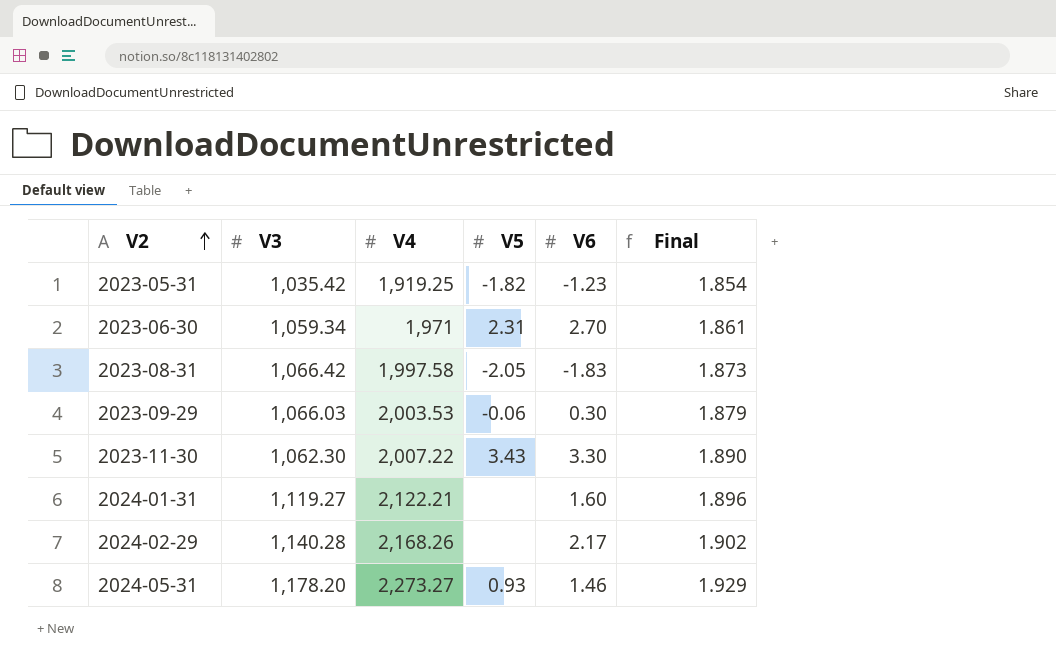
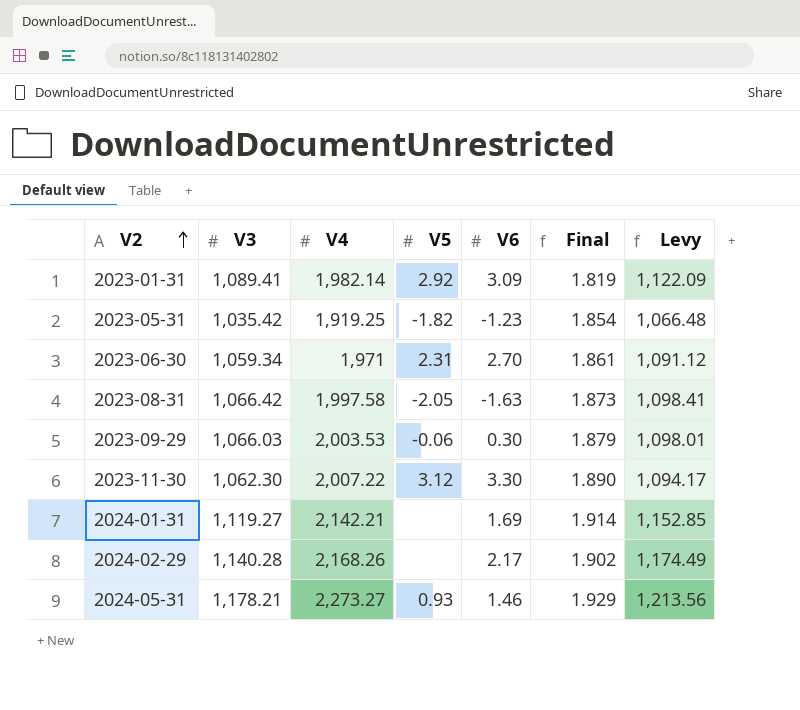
column Levy | formula: none -> [V3] * 1.03
row 2023-01-31: none -> 1,089.41 | 1,982.14 | 2.92 | 3.09 | 1.819 | 1,122.09
2023-08-31 | V6: -1.83 -> -1.63
2023-11-30 | V5: 3.43 -> 3.12
2024-01-31 | V4: 2,122.21 -> 2,142.21
2024-01-31 | V6: 1.60 -> 1.69
2024-01-31 | Final: 1.896 -> 1.914
2024-05-31 | V3: 1,178.20 -> 1,178.21

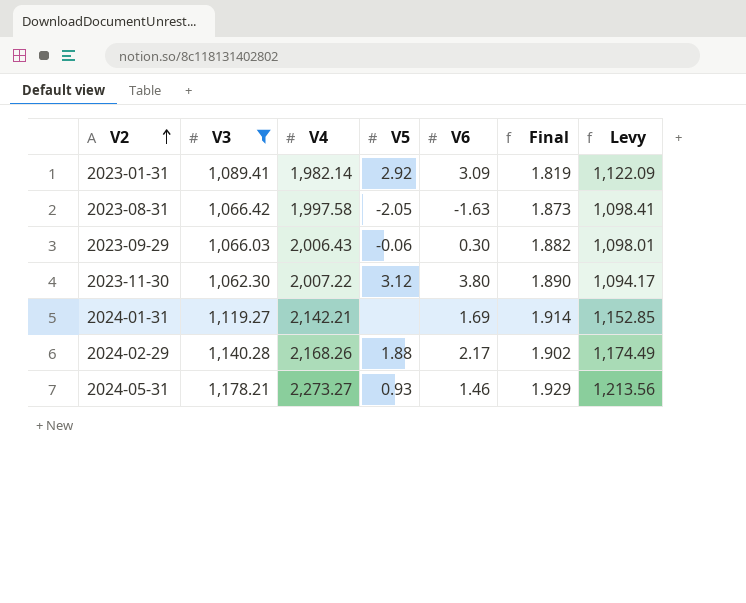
filter: none -> V3 >= 1,062.30
2023-09-29 | V4: 2,003.53 -> 2,006.43
2023-09-29 | Final: 1.879 -> 1.882
2023-11-30 | V6: 3.30 -> 3.80
2024-02-29 | V5: none -> 1.88

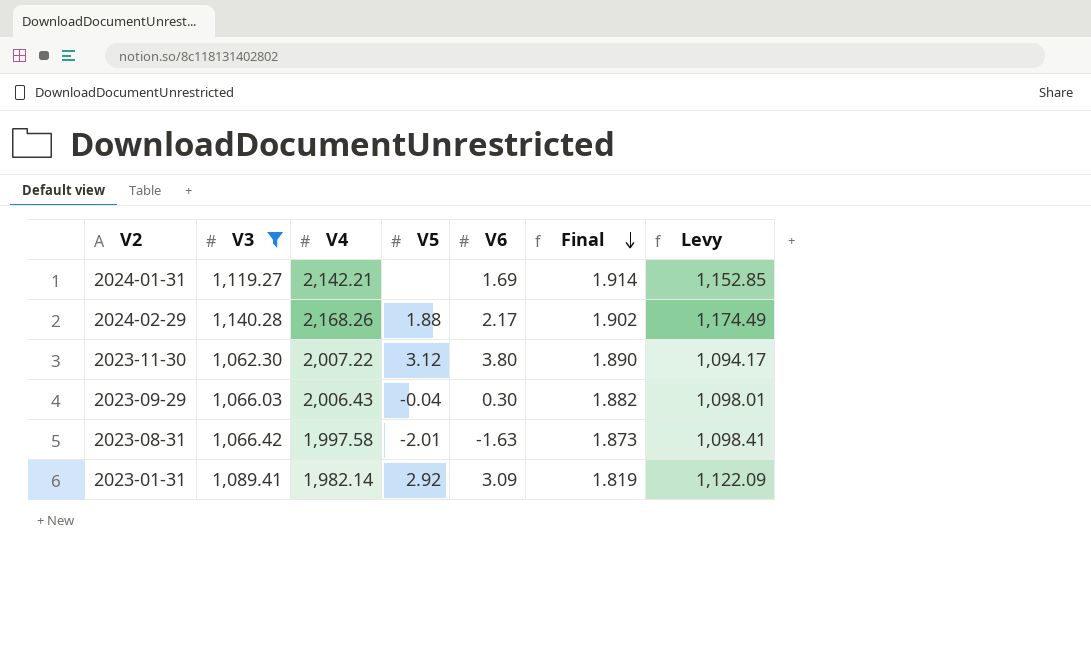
row order: V2 ascending -> Final descending
row 2024-05-31: 1,178.21 | 2,273.27 | 0.93 | 1.46 | 1.929 | 1,213.56 -> none
2023-09-29 | V5: -0.06 -> -0.04
2023-08-31 | V5: -2.05 -> -2.01

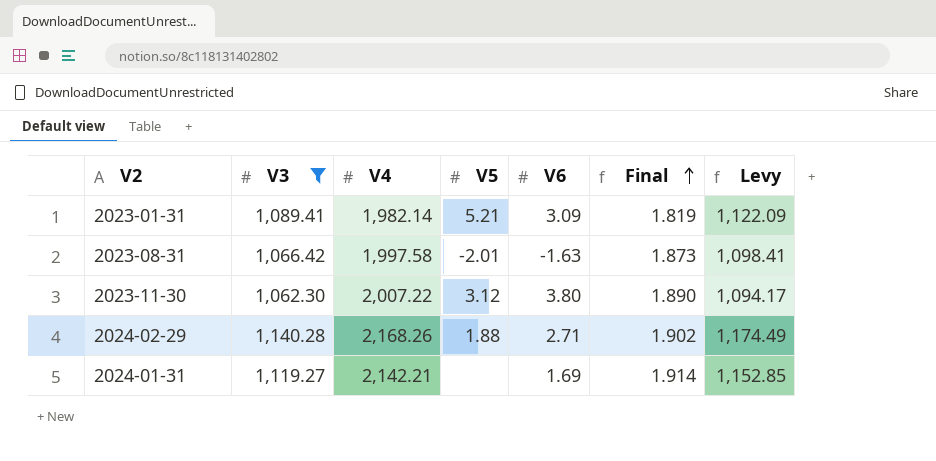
row order: Final descending -> Final ascending
row 2023-09-29: 1,066.03 | 2,006.43 | -0.04 | 0.30 | 1.882 | 1,098.01 -> none
2023-01-31 | V5: 2.92 -> 5.21
2024-02-29 | V6: 2.17 -> 2.71

